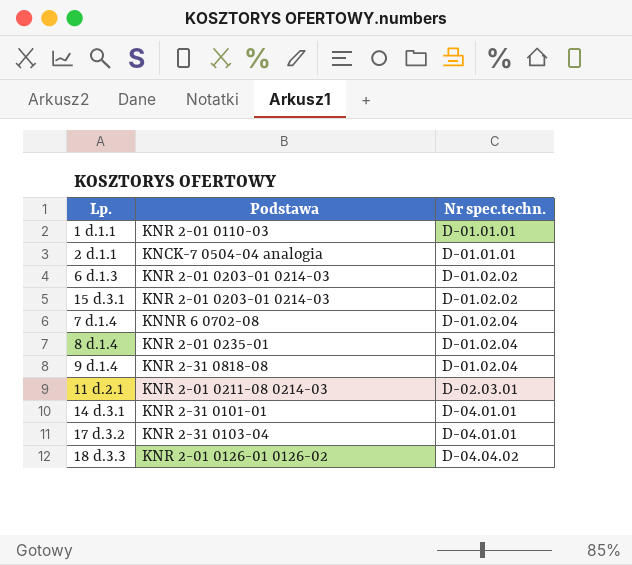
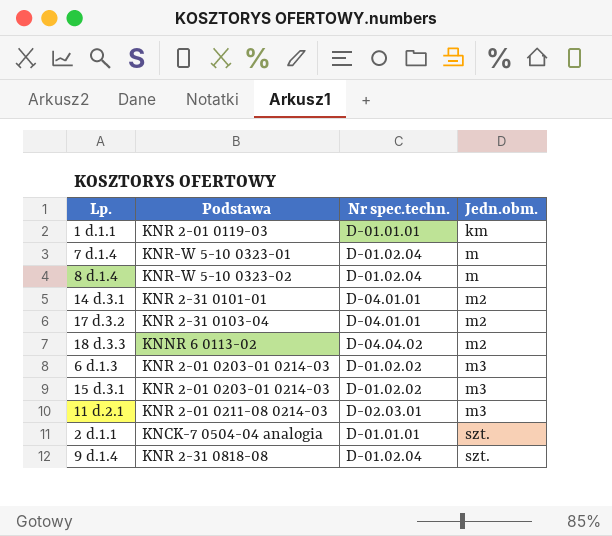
row order: Nr spec.techn. ascending -> Jedn.obm. ascending
column Jedn.obm. | position: none -> 4
1 d.1.1 | Podstawa: KNR 2-01 0110-03 -> KNR 2-01 0119-03
7 d.1.4 | Podstawa: KNNR 6 0702-08 -> KNR-W 5-10 0323-01
8 d.1.4 | Podstawa: KNR 2-01 0235-01 -> KNR-W 5-10 0323-02
18 d.3.3 | Podstawa: KNR 2-01 0126-01 0126-02 -> KNNR 6 0113-02

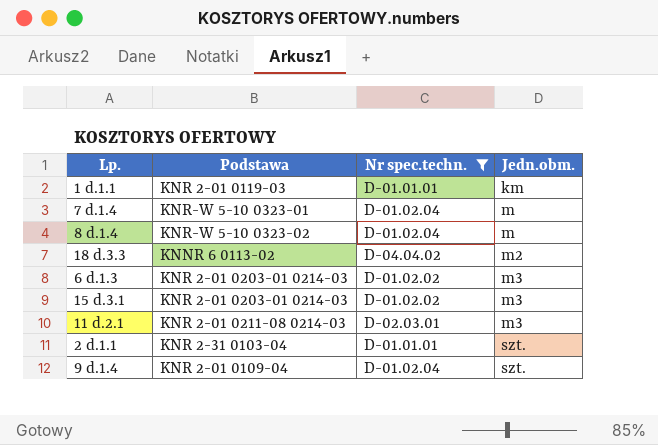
filter: none -> Nr spec.techn. != D-04.01.01
2 d.1.1 | Podstawa: KNCK-7 0504-04 analogia -> KNR 2-31 0103-04
9 d.1.4 | Podstawa: KNR 2-31 0818-08 -> KNR 2-01 0109-04

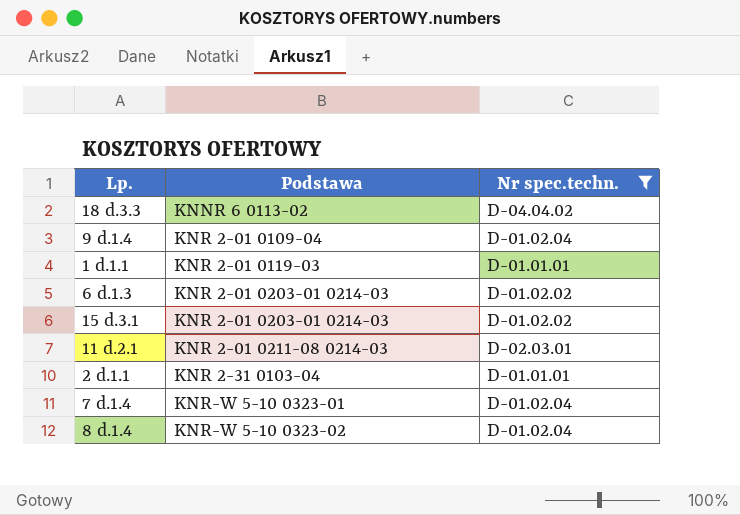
row order: Jedn.obm. ascending -> Podstawa ascending
column Jedn.obm. | position: 4 -> none

